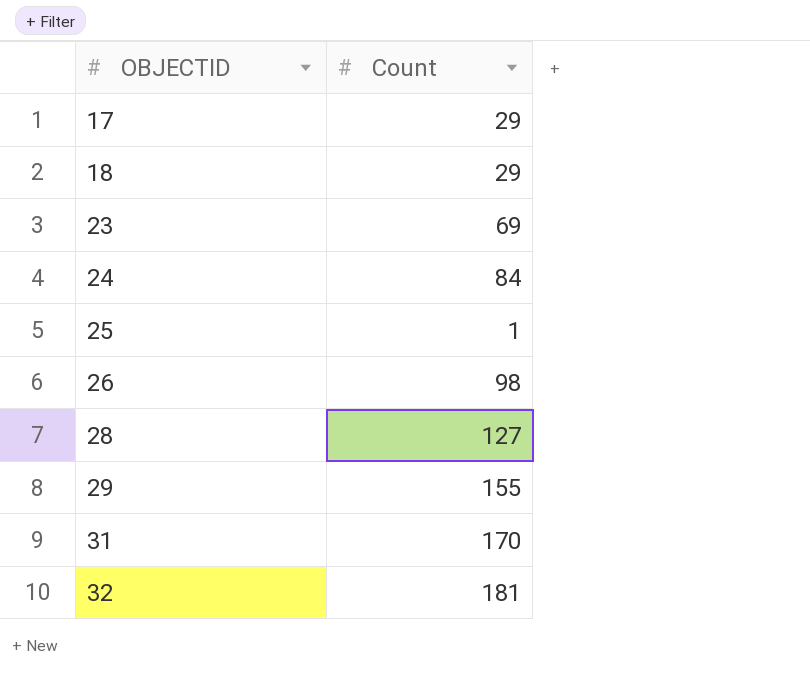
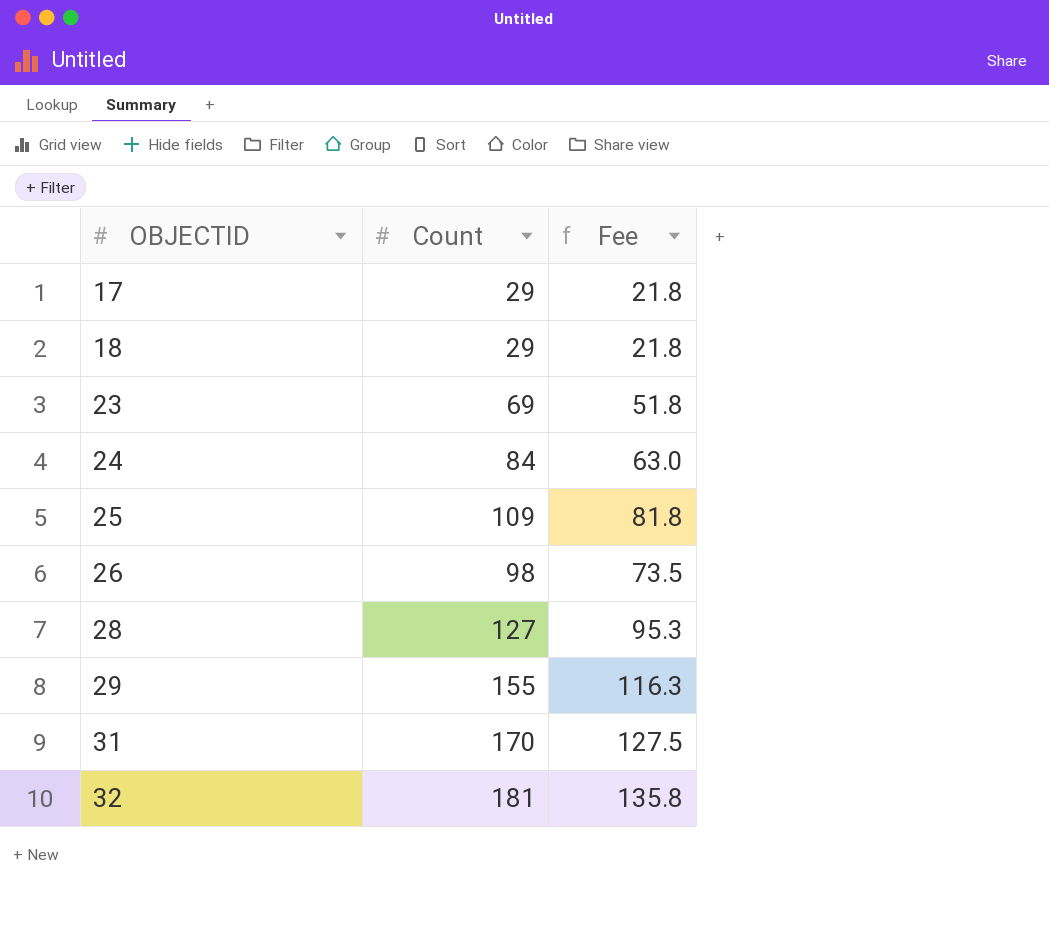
column Fee | formula: none -> [Count] * 0.75
25 | Count: 1 -> 109

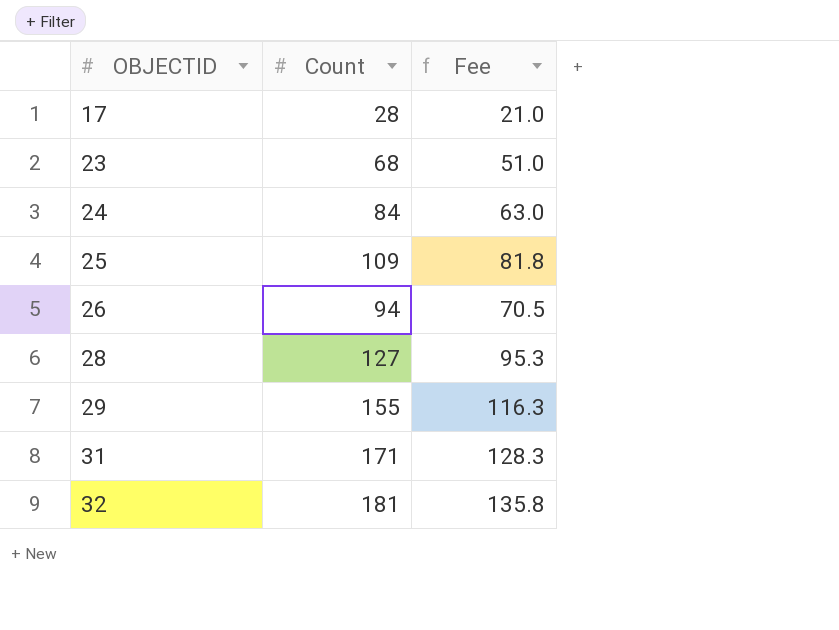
row 18: 29 | 21.8 -> none
17 | Count: 29 -> 28
17 | Fee: 21.8 -> 21.0
23 | Count: 69 -> 68
23 | Fee: 51.8 -> 51.0
26 | Count: 98 -> 94
26 | Fee: 73.5 -> 70.5
31 | Count: 170 -> 171
31 | Fee: 127.5 -> 128.3

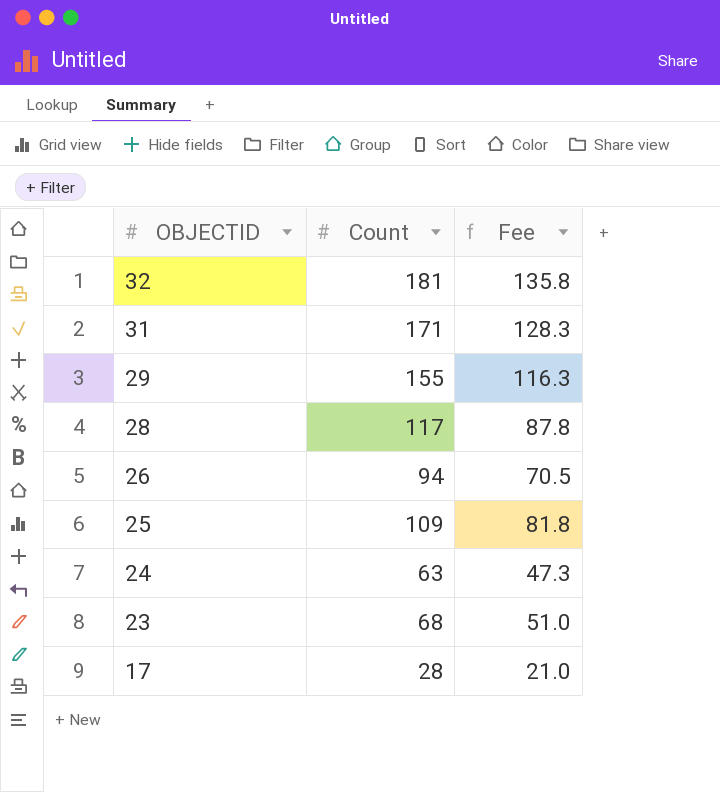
row order: OBJECTID ascending -> OBJECTID descending
28 | Count: 127 -> 117
28 | Fee: 95.3 -> 87.8
24 | Count: 84 -> 63
24 | Fee: 63.0 -> 47.3

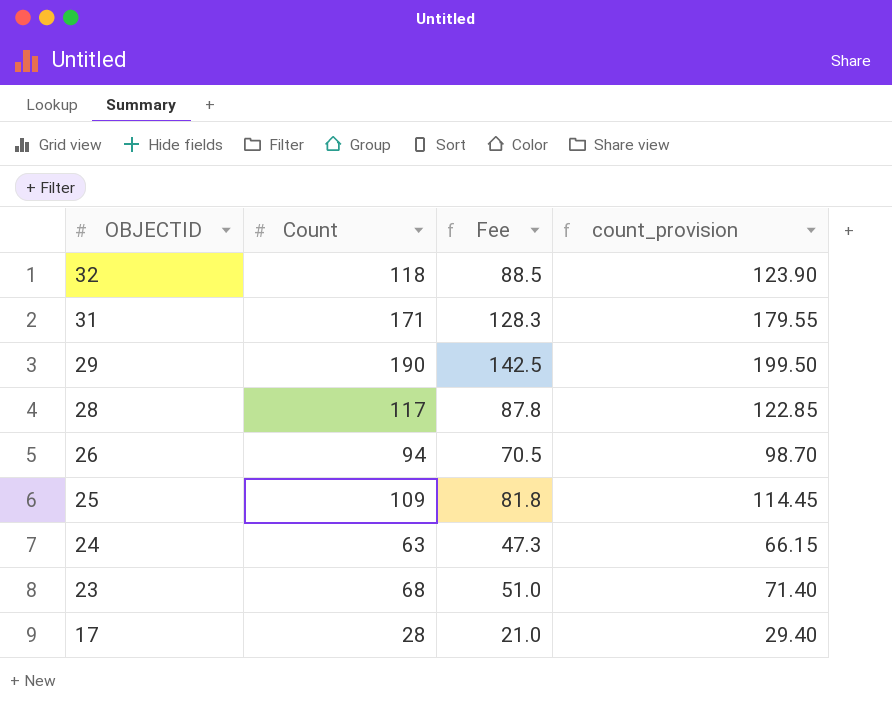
column count_provision | formula: none -> [Count] * 1.05
32 | Count: 181 -> 118
32 | Fee: 135.8 -> 88.5
29 | Count: 155 -> 190
29 | Fee: 116.3 -> 142.5

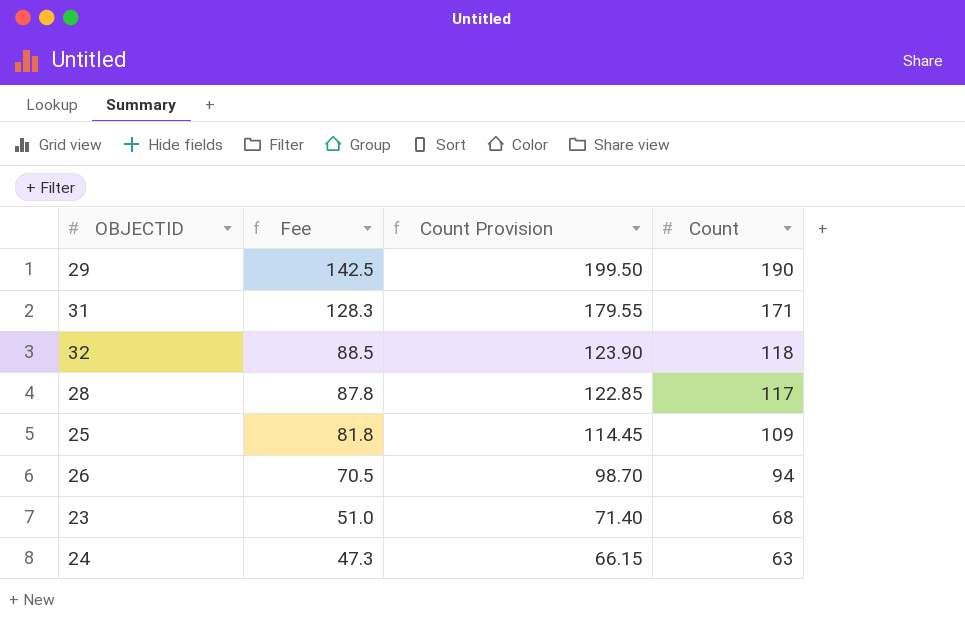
row order: OBJECTID descending -> Fee descending
column name: count_provision -> Count Provision
column Count | position: 2 -> 4
row 17: 28 | 21.0 | 29.40 -> none

